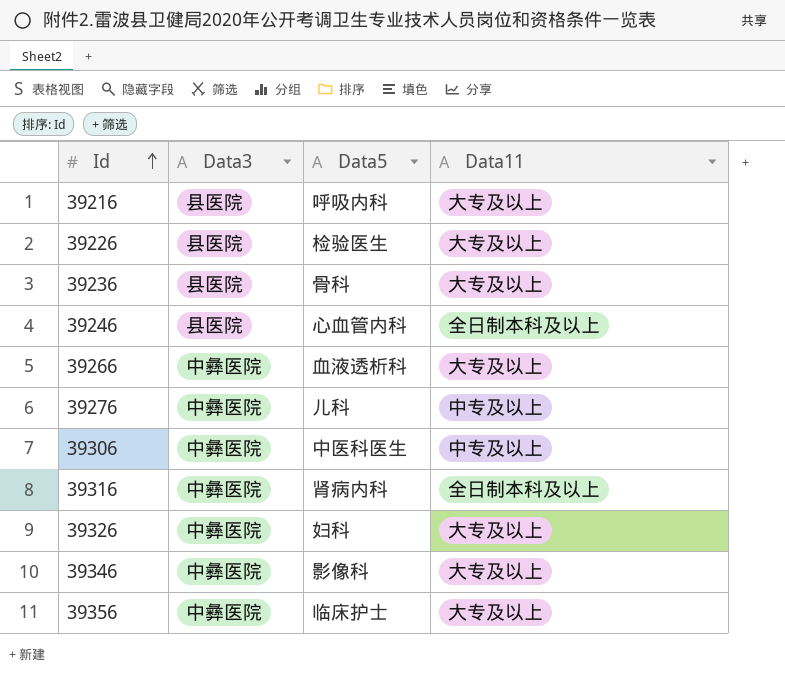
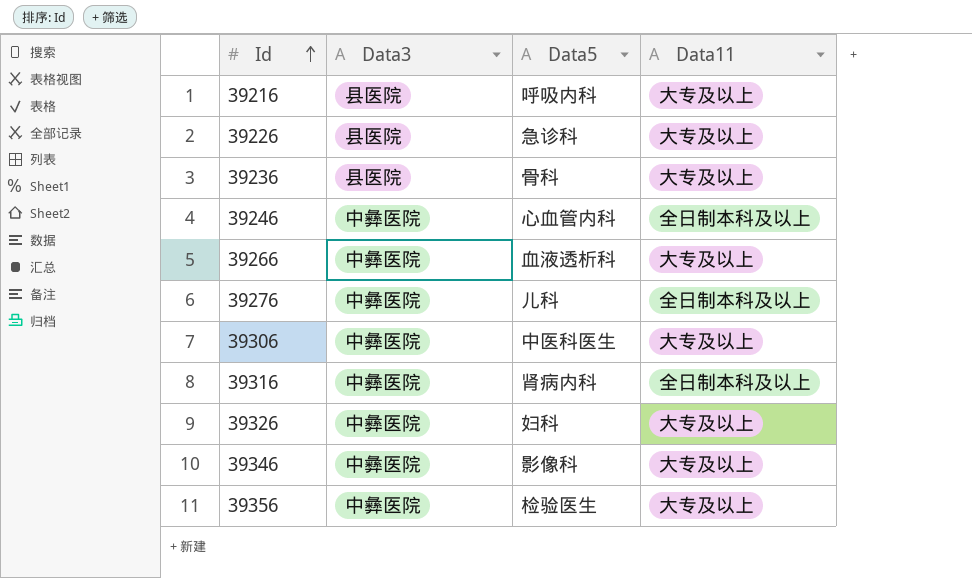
39226 | Data5: 检验医生 -> 急诊科
39246 | Data3: 县医院 -> 中彝医院
39276 | Data11: 中专及以上 -> 全日制本科及以上
39306 | Data11: 中专及以上 -> 大专及以上
39356 | Data5: 临床护士 -> 检验医生

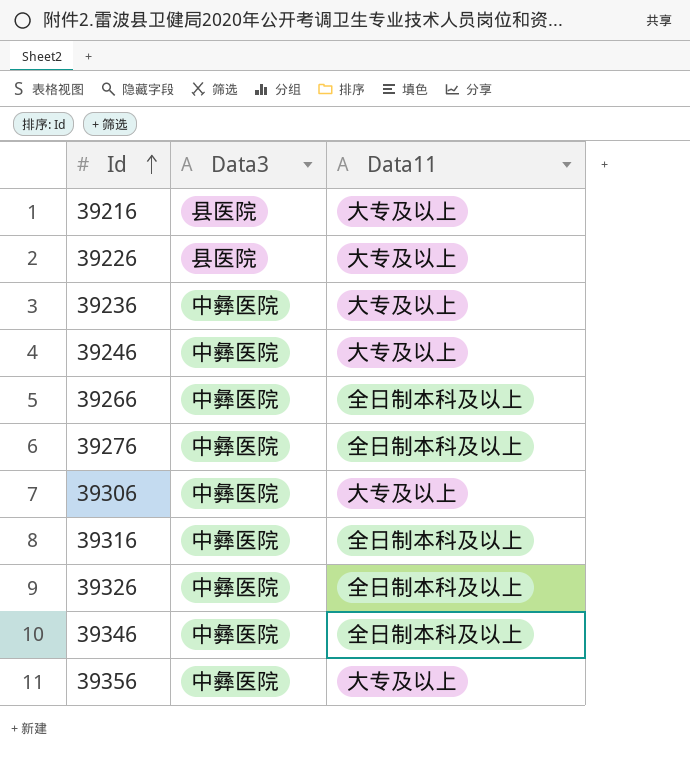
column Data5 | position: 3 -> none
39236 | Data3: 县医院 -> 中彝医院
39246 | Data11: 全日制本科及以上 -> 大专及以上
39266 | Data11: 大专及以上 -> 全日制本科及以上
39326 | Data11: 大专及以上 -> 全日制本科及以上
39346 | Data11: 大专及以上 -> 全日制本科及以上

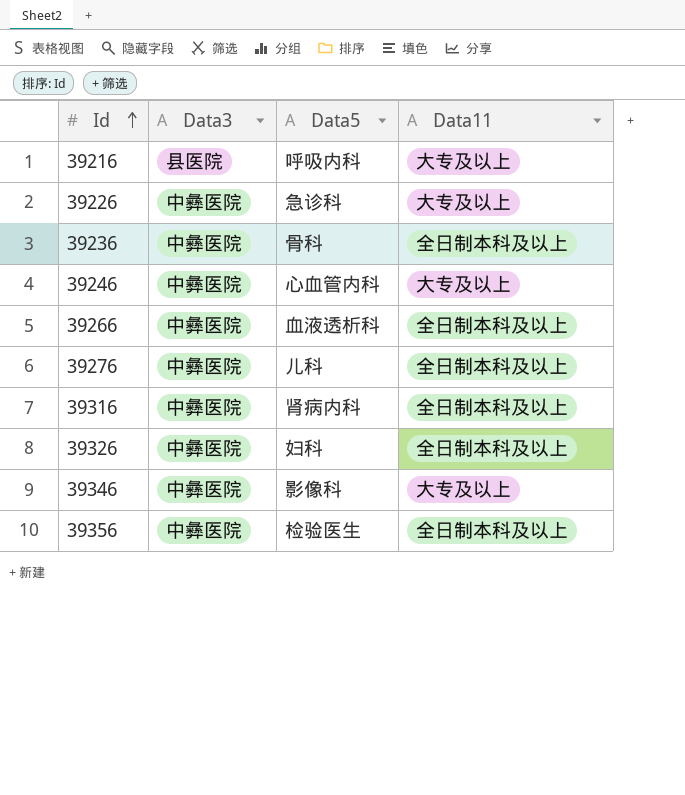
column Data5 | position: none -> 3
row 39306: 中彝医院 | 大专及以上 -> none
39226 | Data3: 县医院 -> 中彝医院
39236 | Data11: 大专及以上 -> 全日制本科及以上
39346 | Data11: 全日制本科及以上 -> 大专及以上
39356 | Data11: 大专及以上 -> 全日制本科及以上

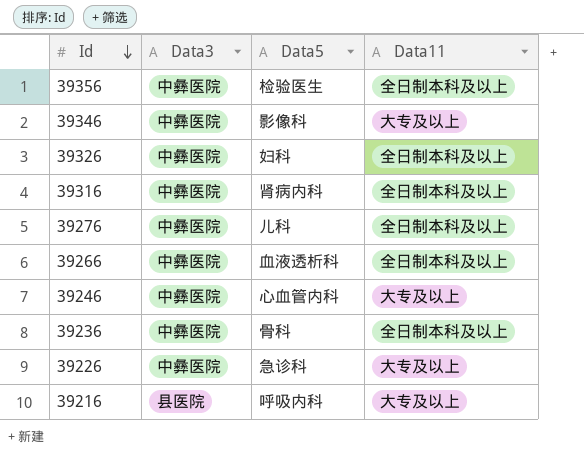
row order: Id ascending -> Id descending

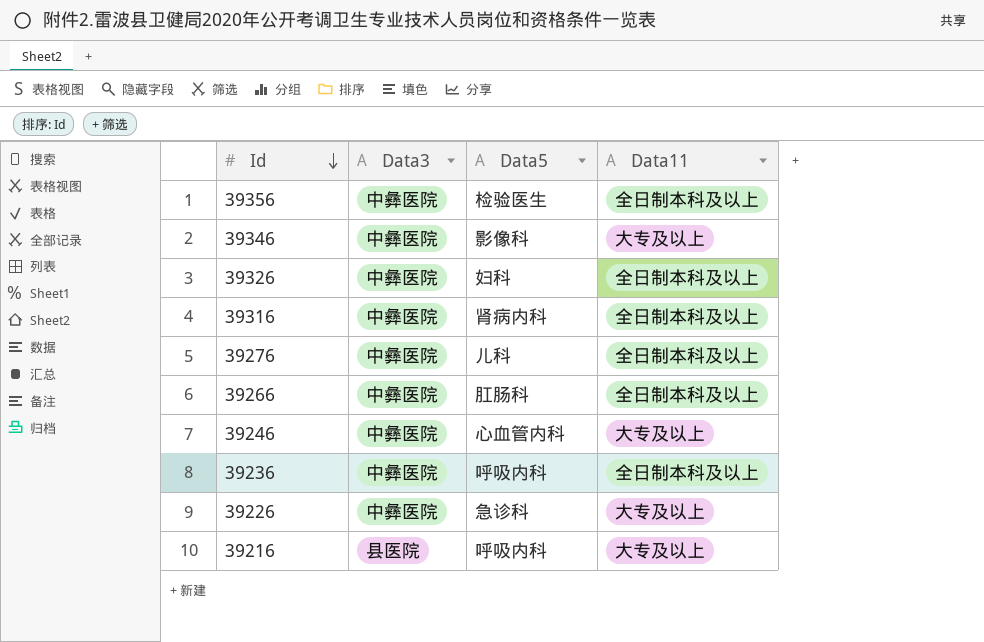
39266 | Data5: 血液透析科 -> 肛肠科
39236 | Data5: 骨科 -> 呼吸内科

